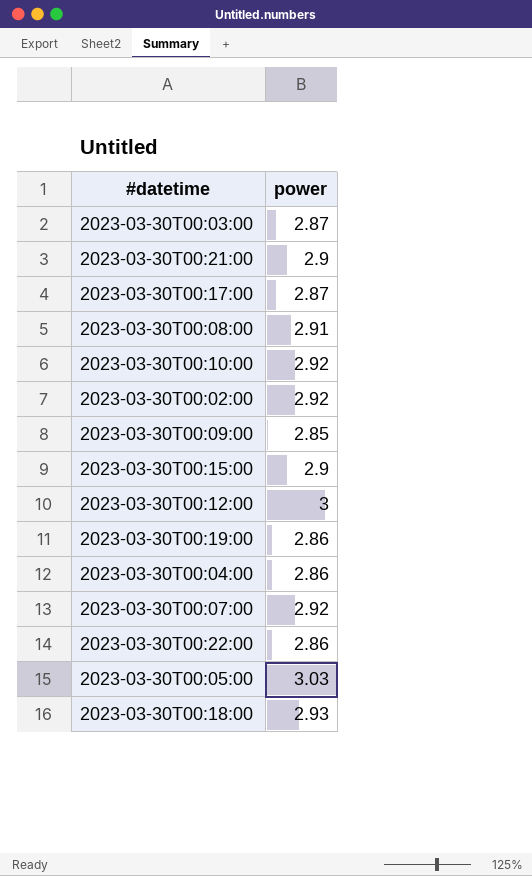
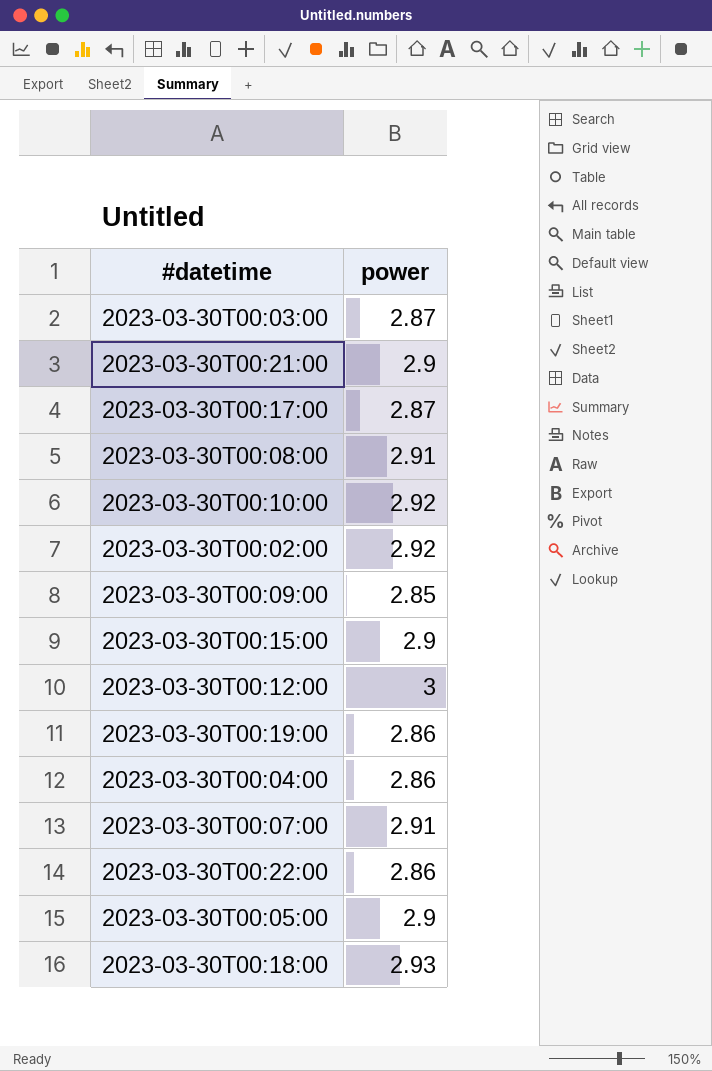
2023-03-30T00:07:00 | power: 2.92 -> 2.91
2023-03-30T00:05:00 | power: 3.03 -> 2.9

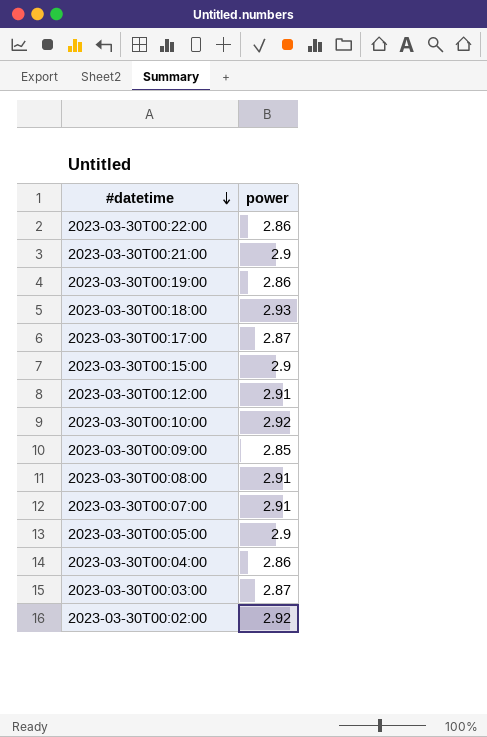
row order: none -> #datetime descending
2023-03-30T00:12:00 | power: 3 -> 2.91

